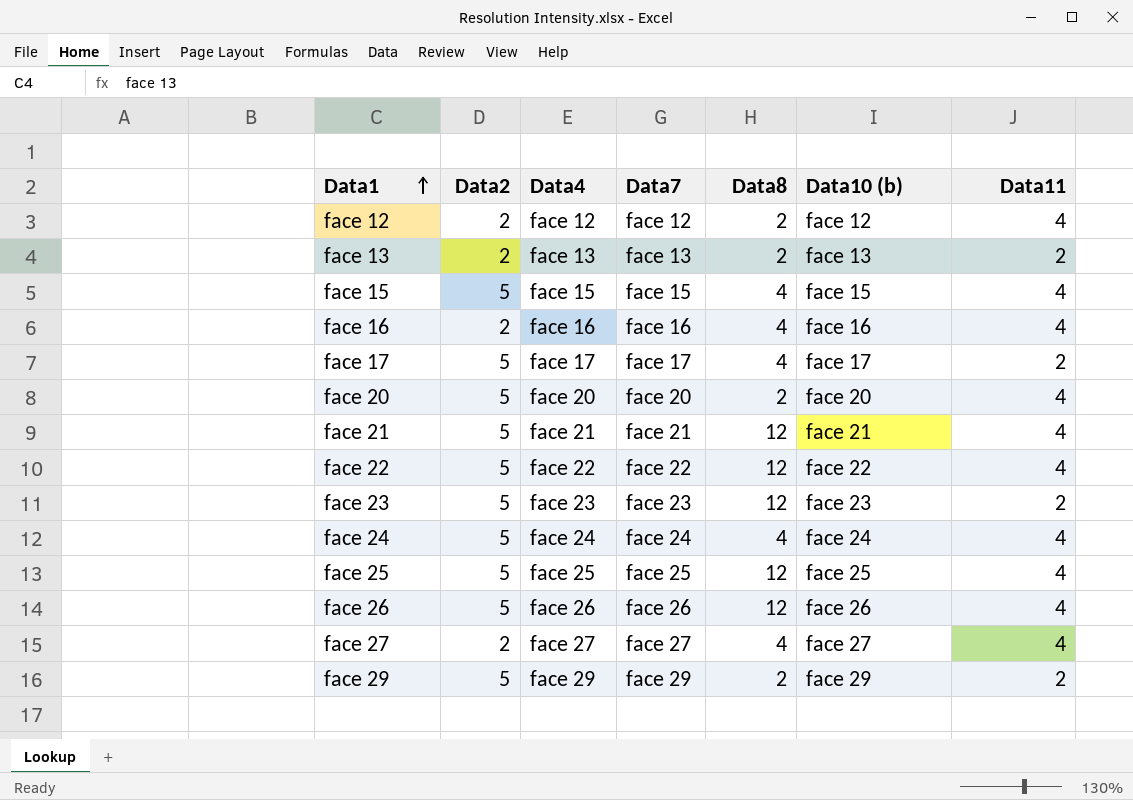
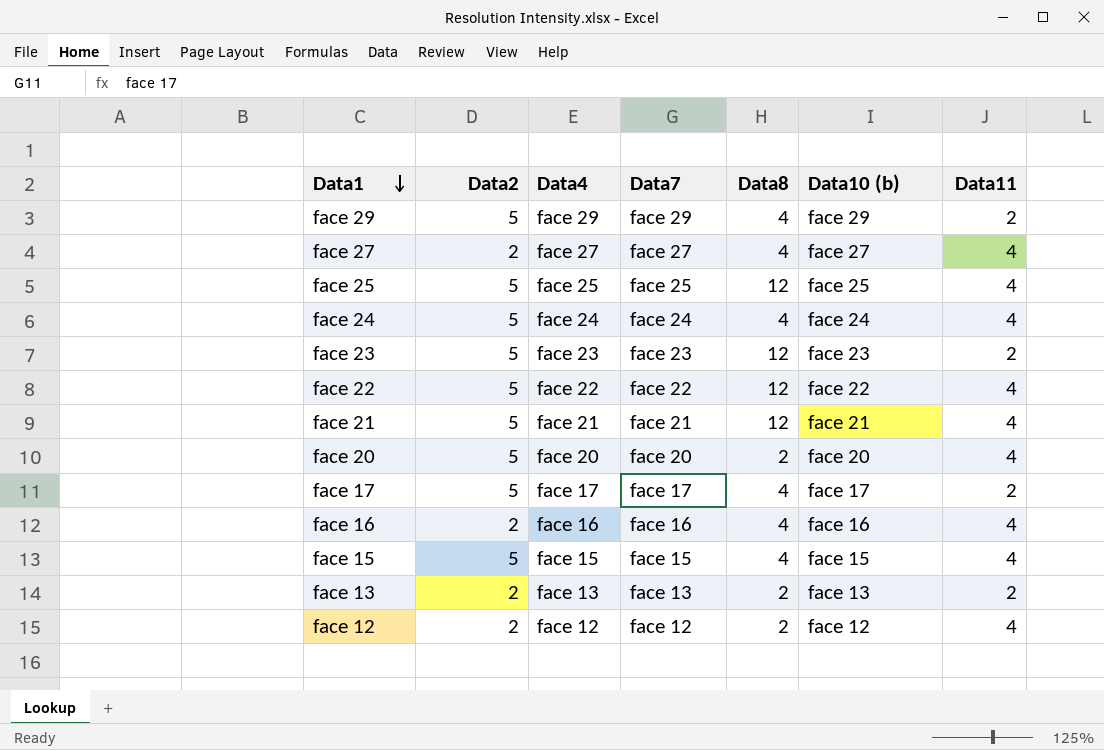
row order: Data1 ascending -> Data1 descending
row face 26: 5 | face 26 | face 26 | 12 | face 26 | 4 -> none
face 29 | Data8: 2 -> 4

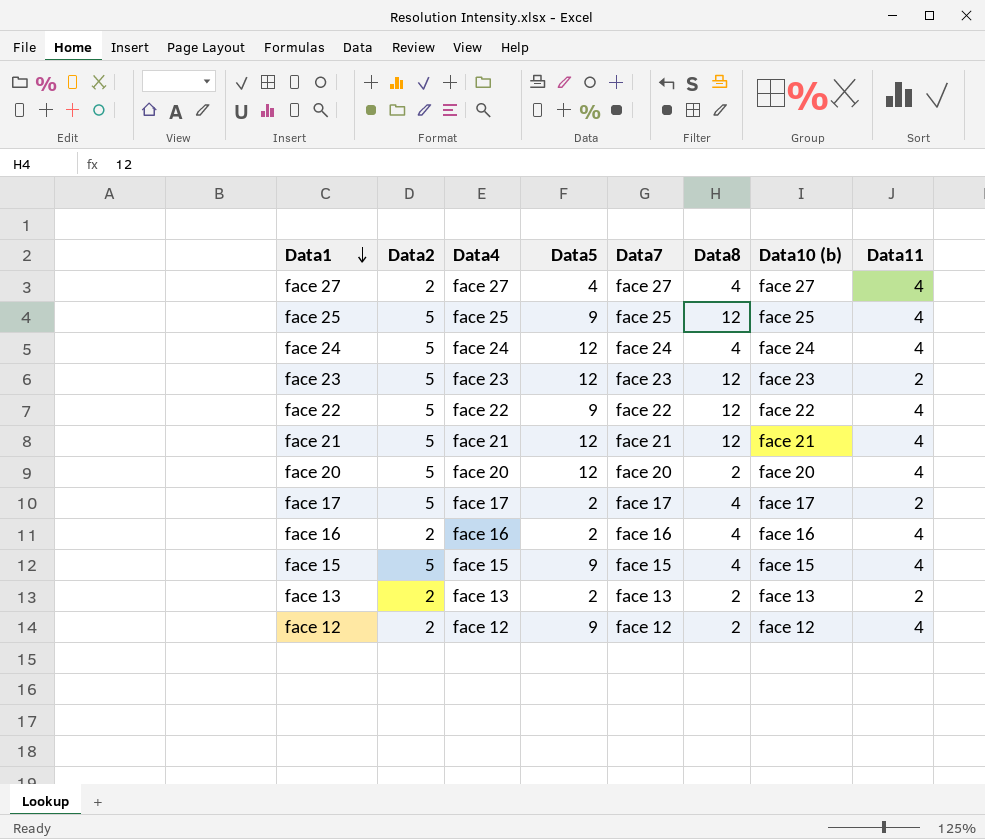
column Data5 | position: none -> 4
row face 29: 5 | face 29 | face 29 | 4 | face 29 | 2 -> none

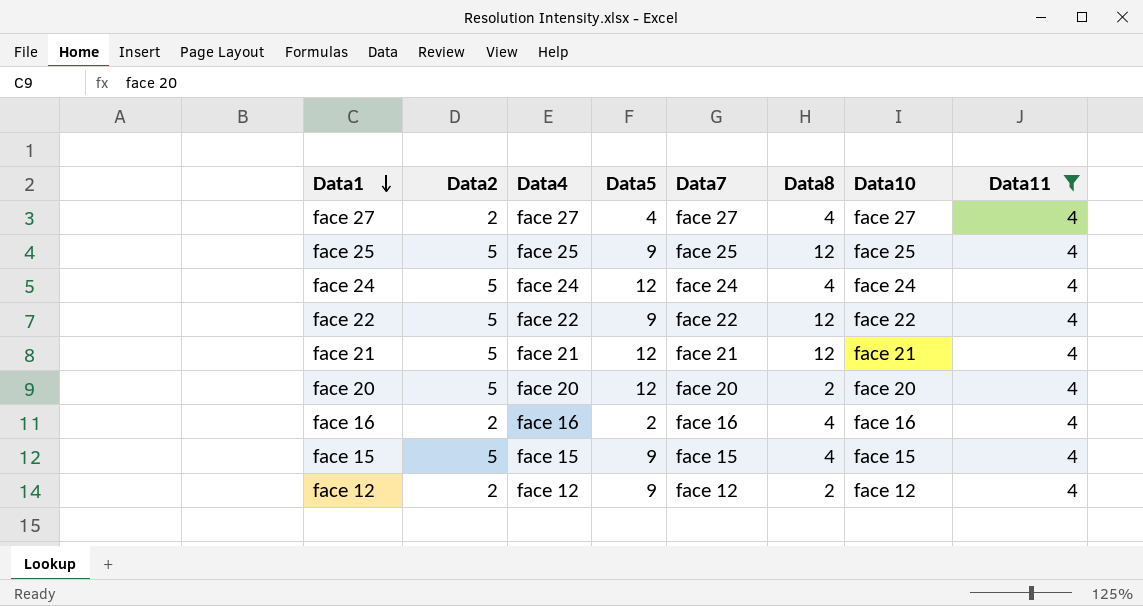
filter: none -> Data11 = 4
column name: Data10 (b) -> Data10

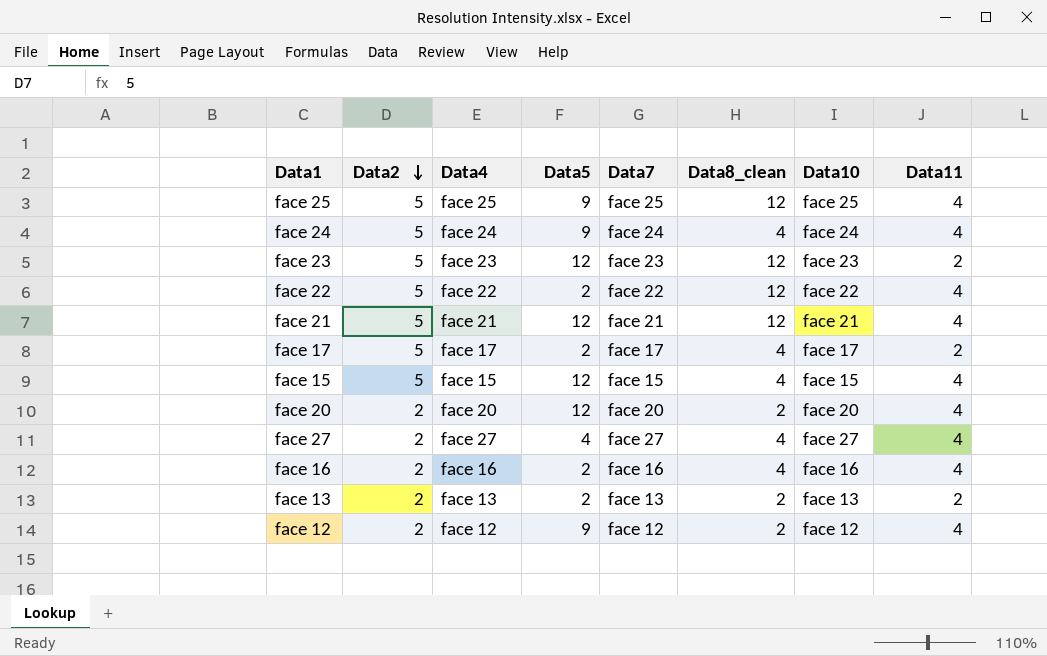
filter: Data11 = 4 -> none
row order: Data1 descending -> Data2 descending
column name: Data8 -> Data8_clean
face 24 | Data5: 12 -> 9
face 22 | Data5: 9 -> 2
face 15 | Data5: 9 -> 12
face 20 | Data2: 5 -> 2

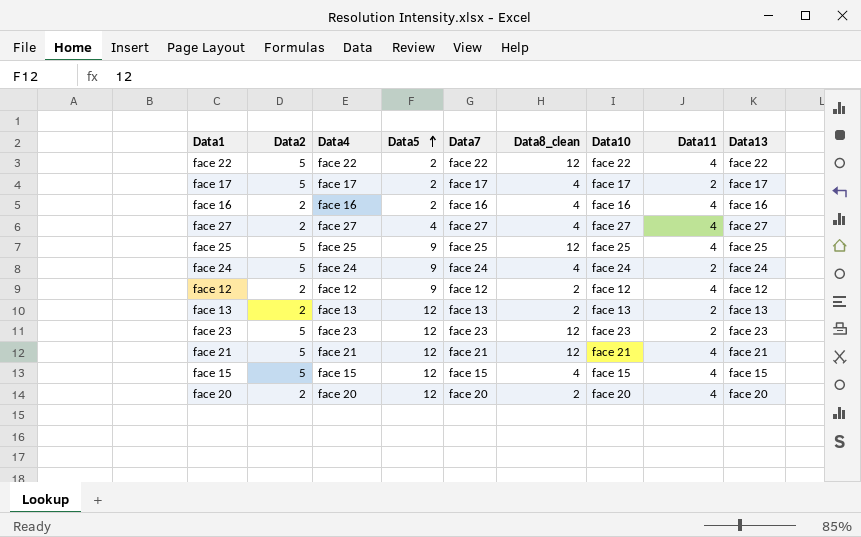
row order: Data2 descending -> Data5 ascending
column Data13 | position: none -> 9
face 24 | Data11: 4 -> 2
face 13 | Data5: 2 -> 12

